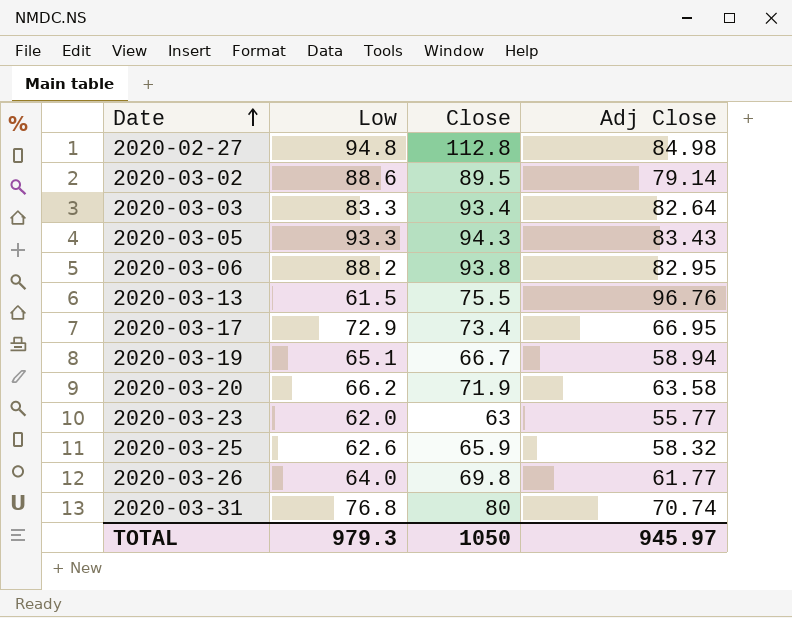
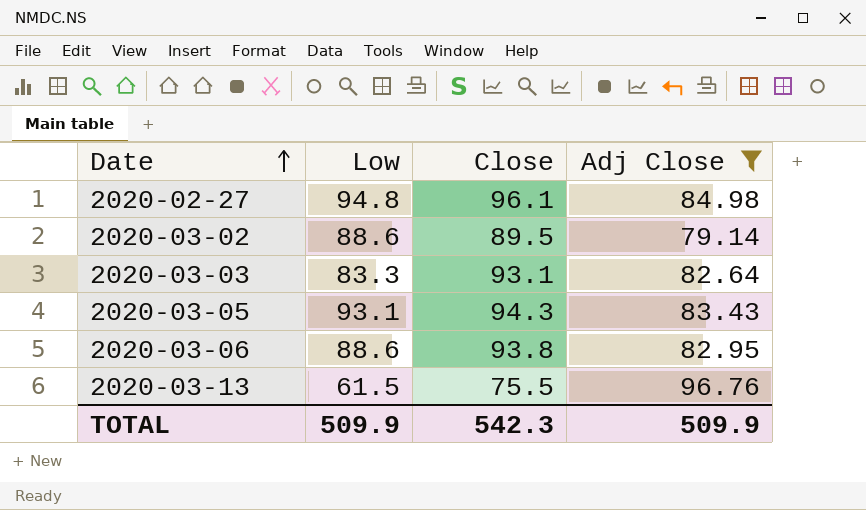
filter: none -> Adj Close >= 79.14
2020-02-27 | Close: 112.8 -> 96.1
2020-03-03 | Close: 93.4 -> 93.1
2020-03-05 | Low: 93.3 -> 93.1
2020-03-06 | Low: 88.2 -> 88.6
TOTAL | Low: 979.3 -> 509.9
TOTAL | Close: 1050 -> 542.3
TOTAL | Adj Close: 945.97 -> 509.9

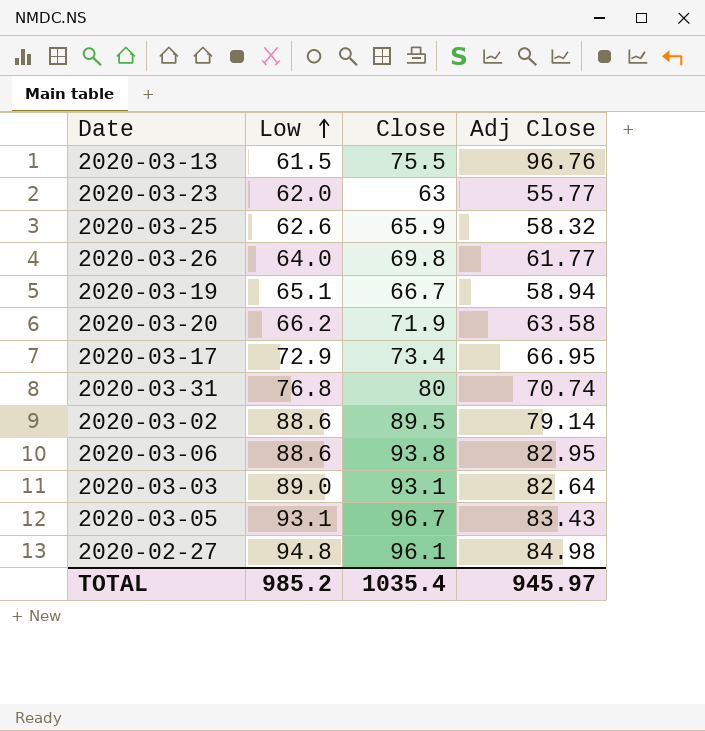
filter: Adj Close >= 79.14 -> none
row order: Date ascending -> Low ascending
2020-03-03 | Low: 83.3 -> 89.0
2020-03-05 | Close: 94.3 -> 96.7
TOTAL | Low: 509.9 -> 985.2
TOTAL | Close: 542.3 -> 1035.4
TOTAL | Adj Close: 509.9 -> 945.97

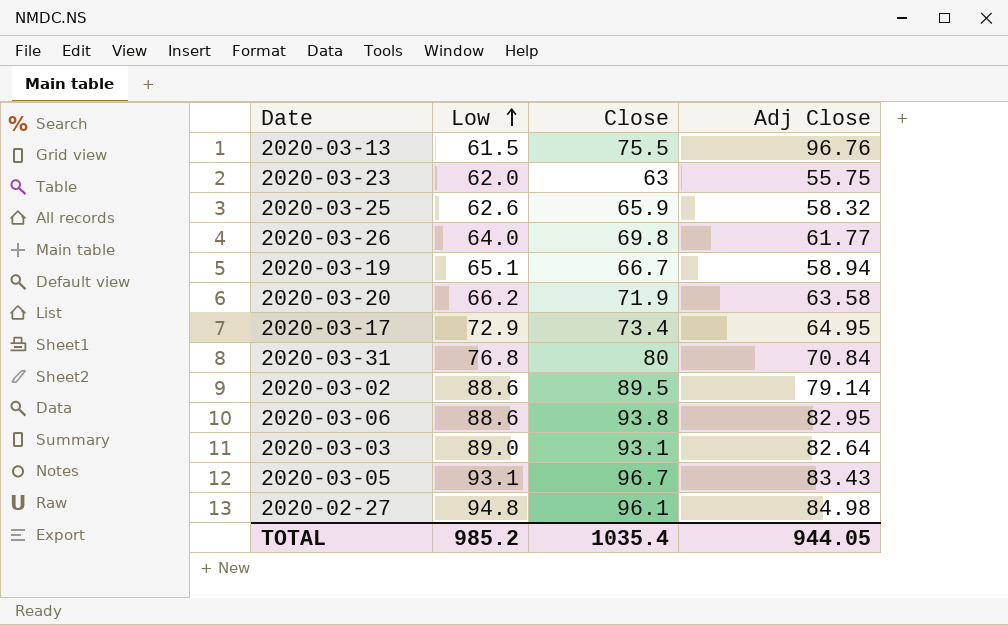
2020-03-23 | Adj Close: 55.77 -> 55.75
2020-03-17 | Adj Close: 66.95 -> 64.95
2020-03-31 | Adj Close: 70.74 -> 70.84
TOTAL | Adj Close: 945.97 -> 944.05

